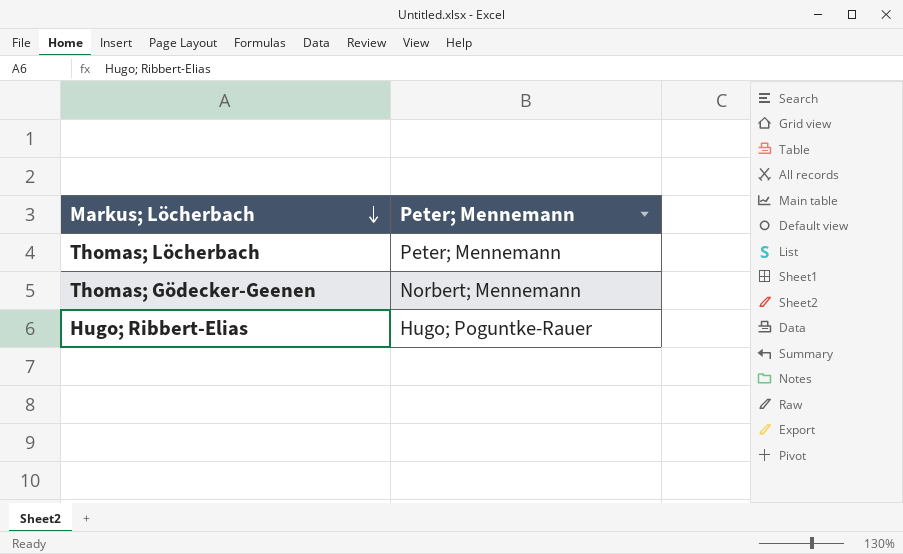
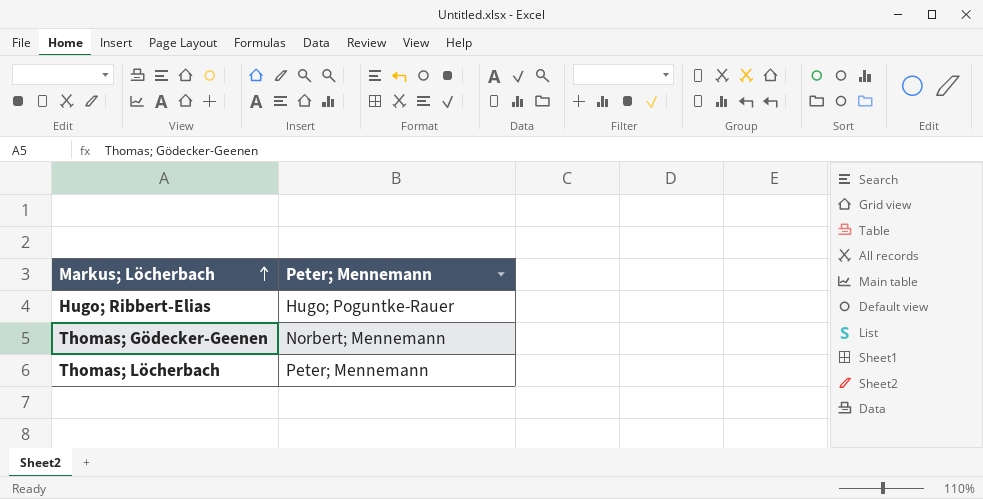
row order: Markus; Löcherbach descending -> Markus; Löcherbach ascending

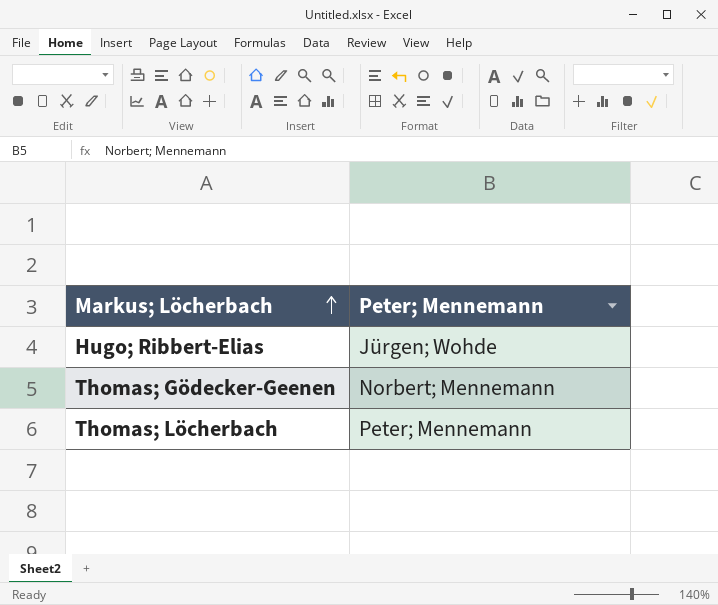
Hugo; Ribbert-Elias | Peter; Mennemann: Hugo; Poguntke-Rauer -> Jürgen; Wohde

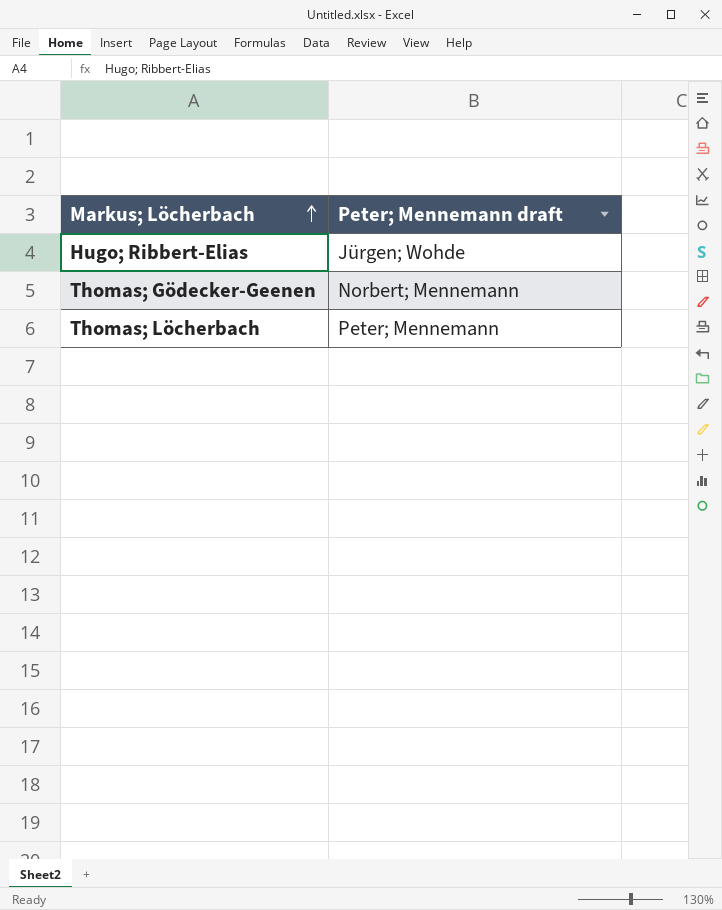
column name: Peter; Mennemann -> Peter; Mennemann draft

